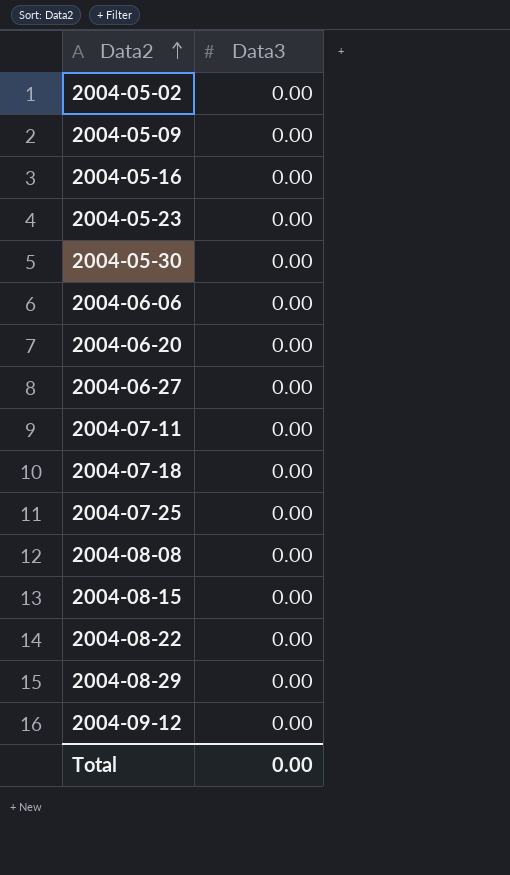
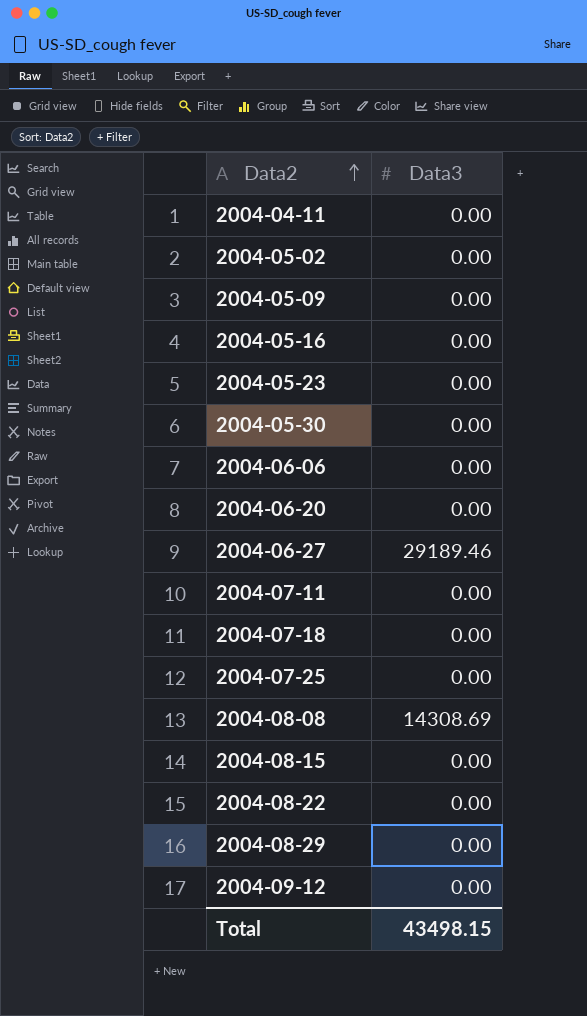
row 2004-04-11: none -> 0.00
2004-06-27 | Data3: 0.00 -> 29189.46
2004-08-08 | Data3: 0.00 -> 14308.69
Total | Data3: 0.00 -> 43498.15

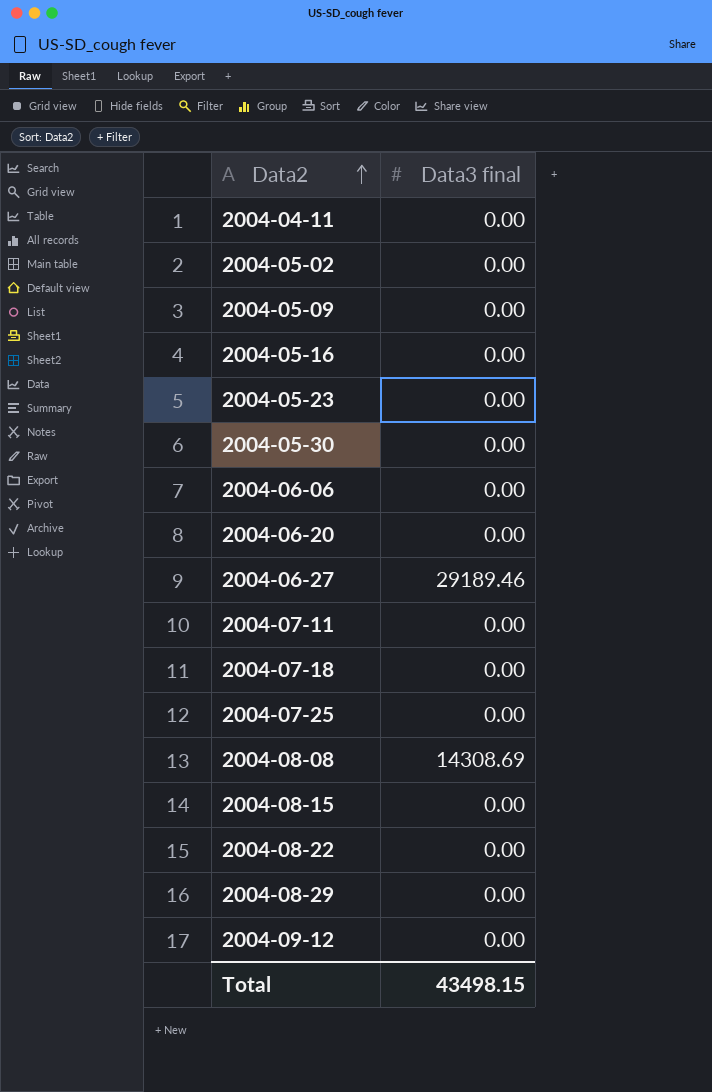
column name: Data3 -> Data3 final

